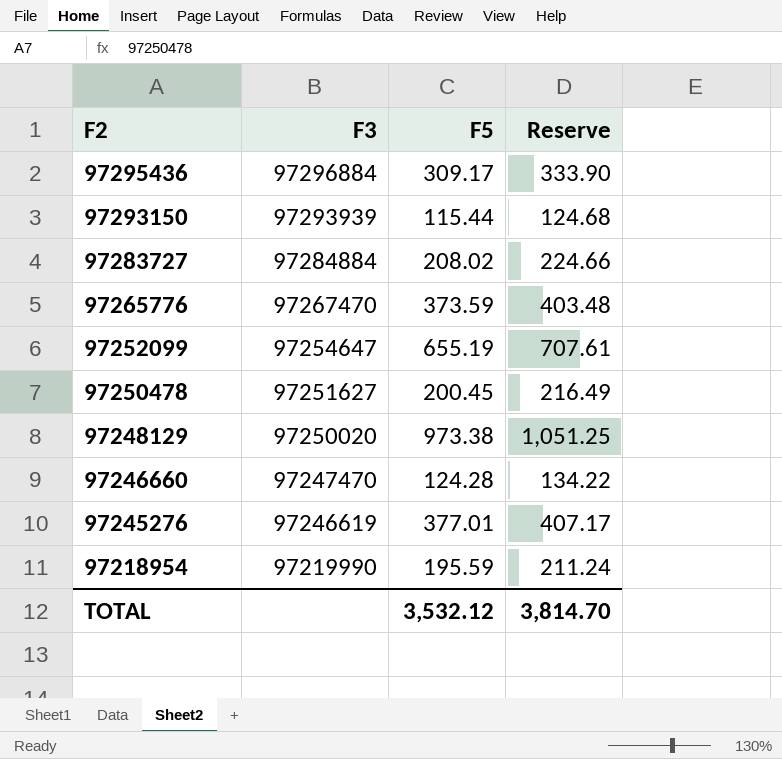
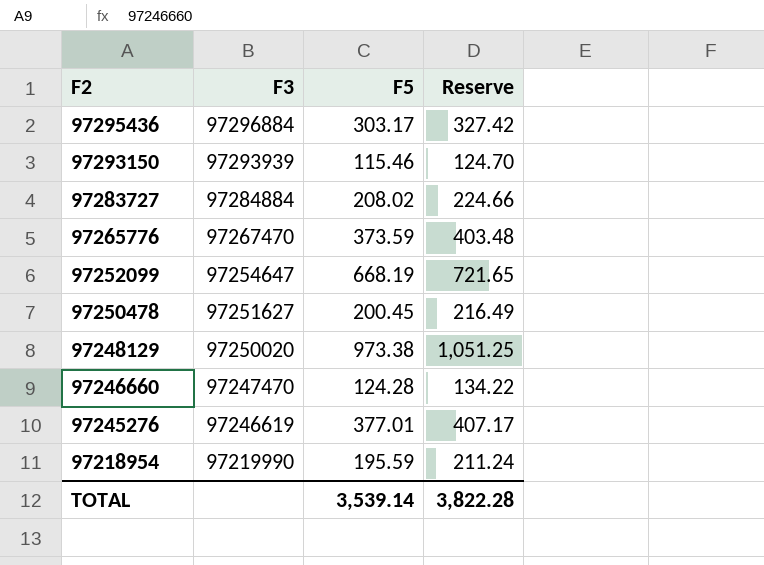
97295436 | F5: 309.17 -> 303.17
97295436 | Reserve: 333.90 -> 327.42
97293150 | F5: 115.44 -> 115.46
97293150 | Reserve: 124.68 -> 124.70
97252099 | F5: 655.19 -> 668.19
97252099 | Reserve: 707.61 -> 721.65
TOTAL | F5: 3,532.12 -> 3,539.14
TOTAL | Reserve: 3,814.70 -> 3,822.28

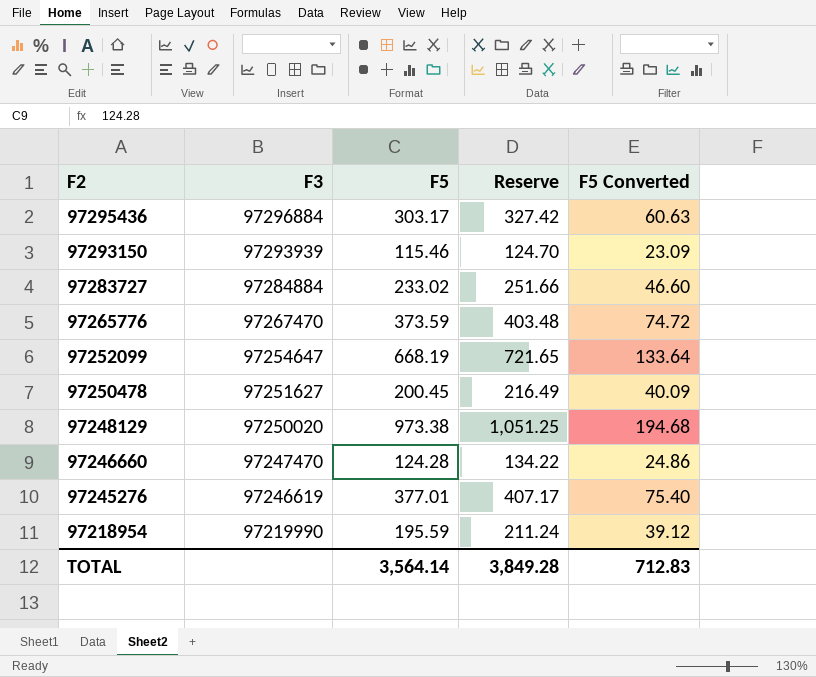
column F5 Converted | formula: none -> [F5] * 0.2
97283727 | F5: 208.02 -> 233.02
97283727 | Reserve: 224.66 -> 251.66
TOTAL | F5: 3,539.14 -> 3,564.14
TOTAL | Reserve: 3,822.28 -> 3,849.28

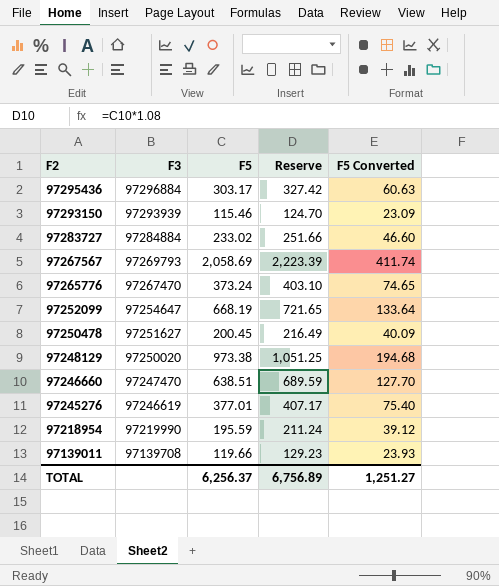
row 97267567: none -> 97269793 | 2,058.69 | 2,223.39 | 411.74
97265776 | F5: 373.59 -> 373.24
97265776 | Reserve: 403.48 -> 403.10
97265776 | F5 Converted: 74.72 -> 74.65
97246660 | F5: 124.28 -> 638.51
97246660 | Reserve: 134.22 -> 689.59
97246660 | F5 Converted: 24.86 -> 127.70
row 97139011: none -> 97139708 | 119.66 | 129.23 | 23.93
TOTAL | F5: 3,564.14 -> 6,256.37
TOTAL | Reserve: 3,849.28 -> 6,756.89
TOTAL | F5 Converted: 712.83 -> 1,251.27

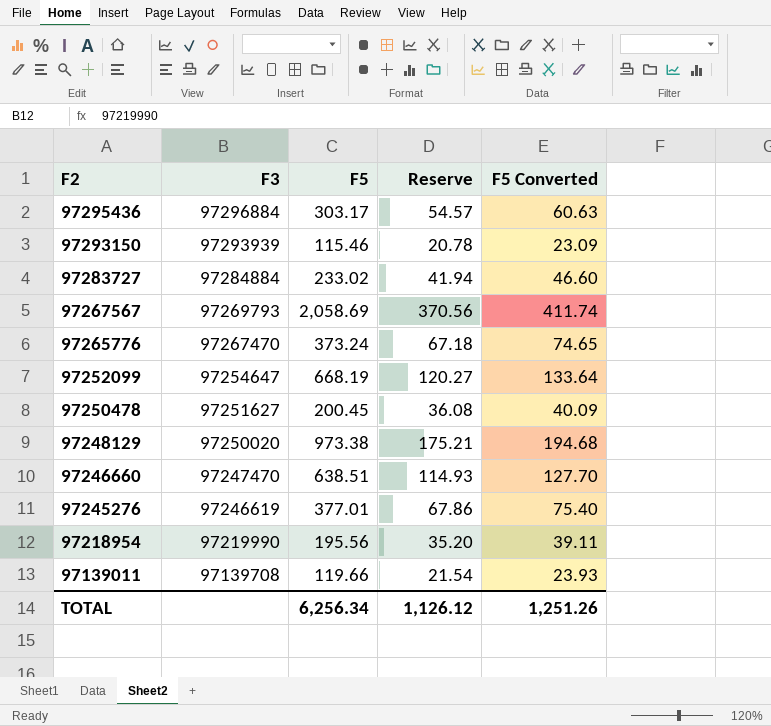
column Reserve | formula: [F5] * 1.08 -> [F5] * 0.18
97218954 | F5: 195.59 -> 195.56
97218954 | F5 Converted: 39.12 -> 39.11
TOTAL | F5: 6,256.37 -> 6,256.34
TOTAL | Reserve: 6,756.89 -> 1,126.12
TOTAL | F5 Converted: 1,251.27 -> 1,251.26

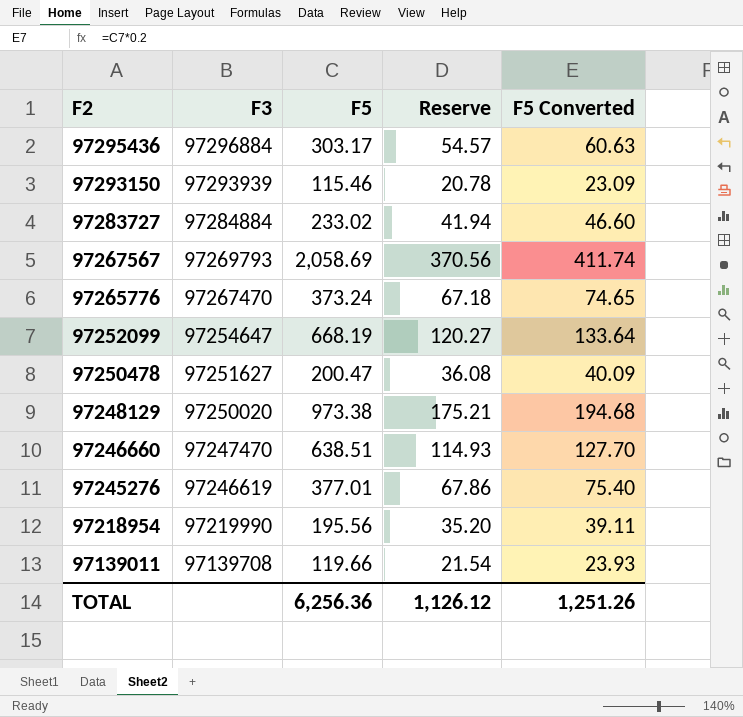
97250478 | F5: 200.45 -> 200.47
TOTAL | F5: 6,256.34 -> 6,256.36

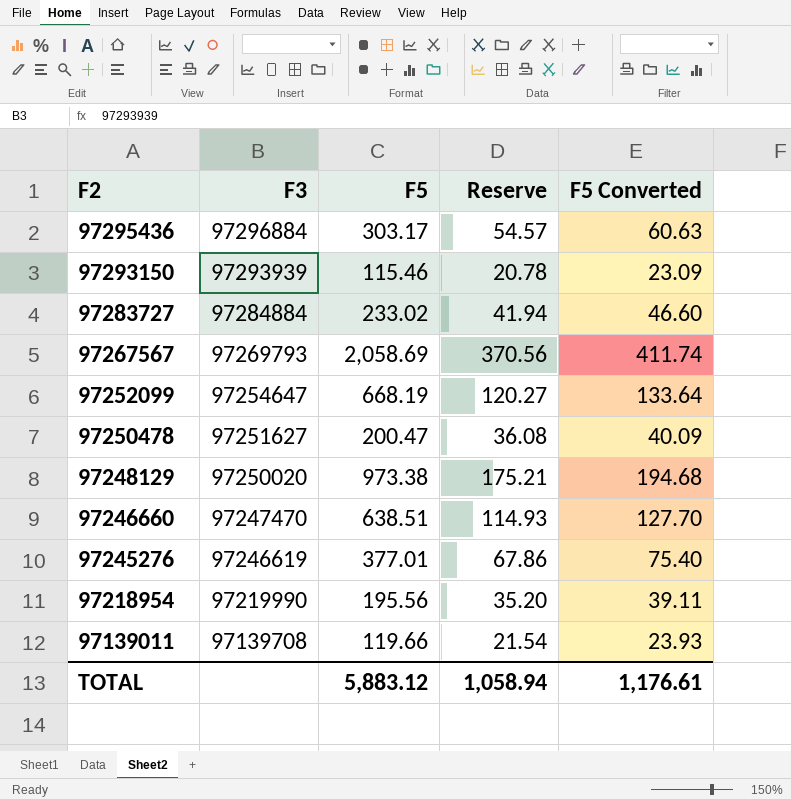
row 97265776: 97267470 | 373.24 | 67.18 | 74.65 -> none
TOTAL | F5: 6,256.36 -> 5,883.12
TOTAL | Reserve: 1,126.12 -> 1,058.94
TOTAL | F5 Converted: 1,251.26 -> 1,176.61

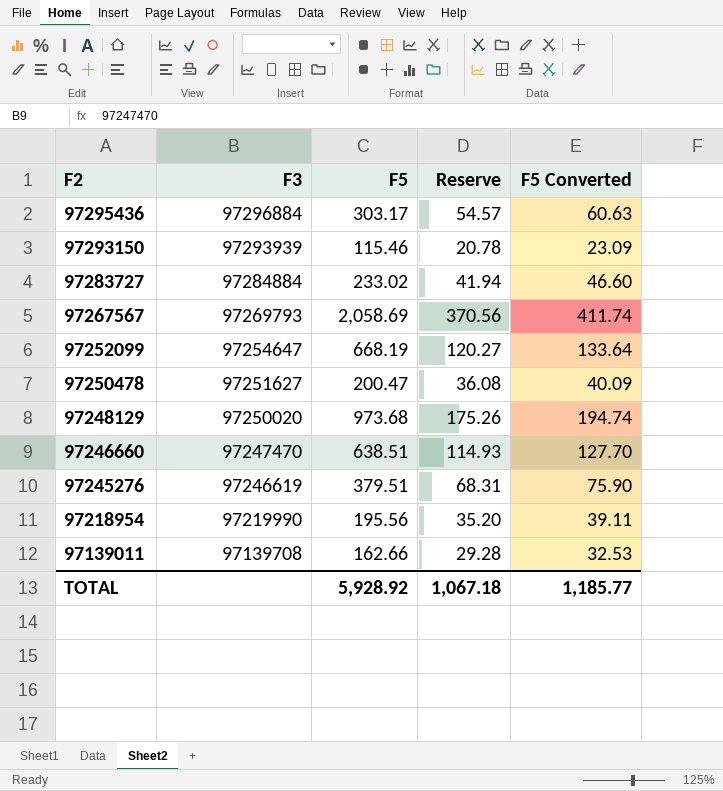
97248129 | F5: 973.38 -> 973.68
97248129 | Reserve: 175.21 -> 175.26
97248129 | F5 Converted: 194.68 -> 194.74
97245276 | F5: 377.01 -> 379.51
97245276 | Reserve: 67.86 -> 68.31
97245276 | F5 Converted: 75.40 -> 75.90
97139011 | F5: 119.66 -> 162.66
97139011 | Reserve: 21.54 -> 29.28
97139011 | F5 Converted: 23.93 -> 32.53
TOTAL | F5: 5,883.12 -> 5,928.92
TOTAL | Reserve: 1,058.94 -> 1,067.18
TOTAL | F5 Converted: 1,176.61 -> 1,185.77

